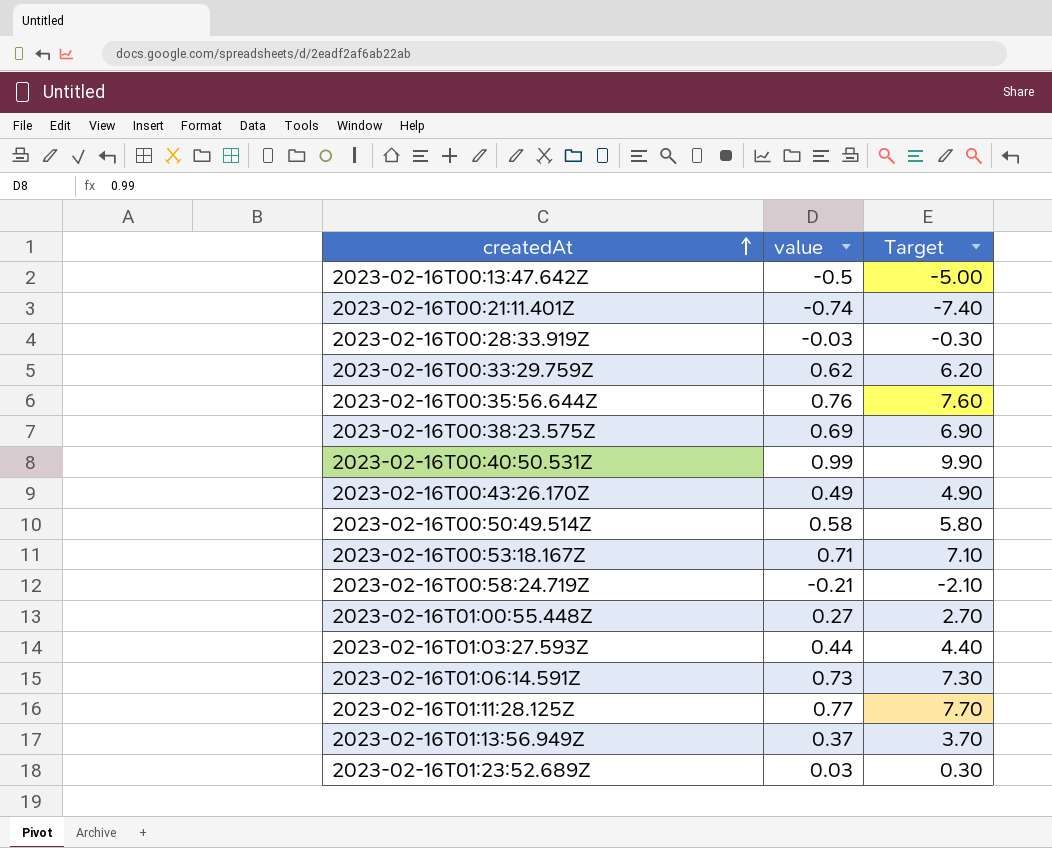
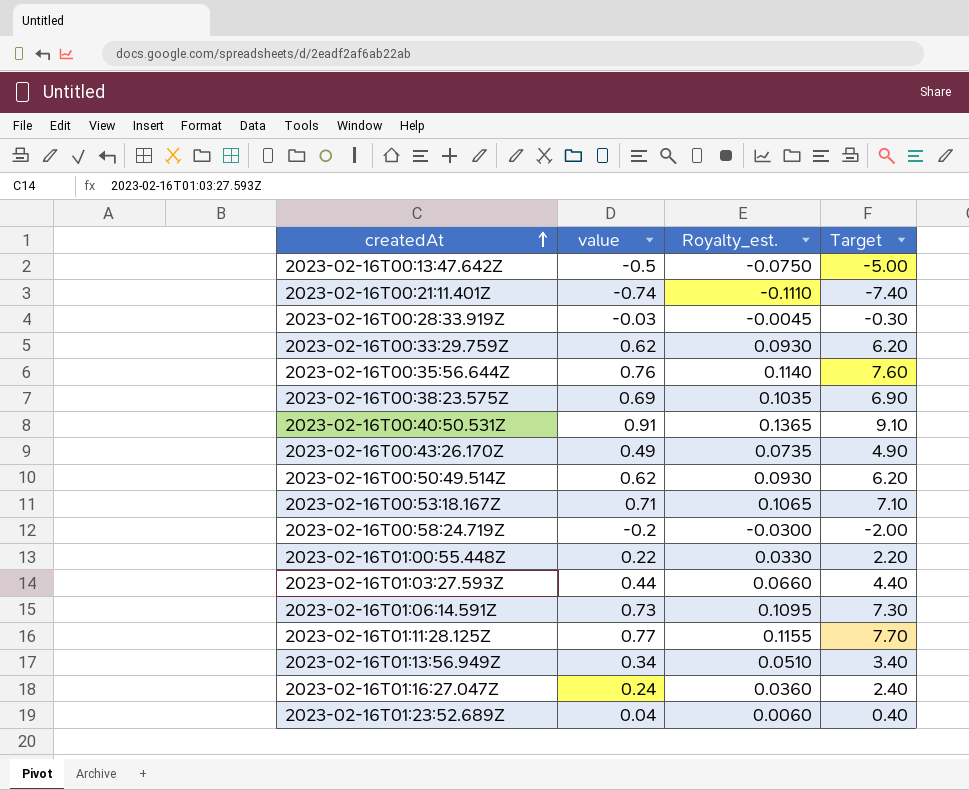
column Royalty_est. | formula: none -> [value] * 0.15
2023-02-16T00:40:50.531Z | value: 0.99 -> 0.91
2023-02-16T00:40:50.531Z | Target: 9.90 -> 9.10
2023-02-16T00:50:49.514Z | value: 0.58 -> 0.62
2023-02-16T00:50:49.514Z | Target: 5.80 -> 6.20
2023-02-16T00:58:24.719Z | value: -0.21 -> -0.2
2023-02-16T00:58:24.719Z | Target: -2.10 -> -2.00
2023-02-16T01:00:55.448Z | value: 0.27 -> 0.22
2023-02-16T01:00:55.448Z | Target: 2.70 -> 2.20
2023-02-16T01:13:56.949Z | value: 0.37 -> 0.34
2023-02-16T01:13:56.949Z | Target: 3.70 -> 3.40
row 2023-02-16T01:16:27.047Z: none -> 0.24 | 0.0360 | 2.40
2023-02-16T01:23:52.689Z | value: 0.03 -> 0.04
2023-02-16T01:23:52.689Z | Target: 0.30 -> 0.40

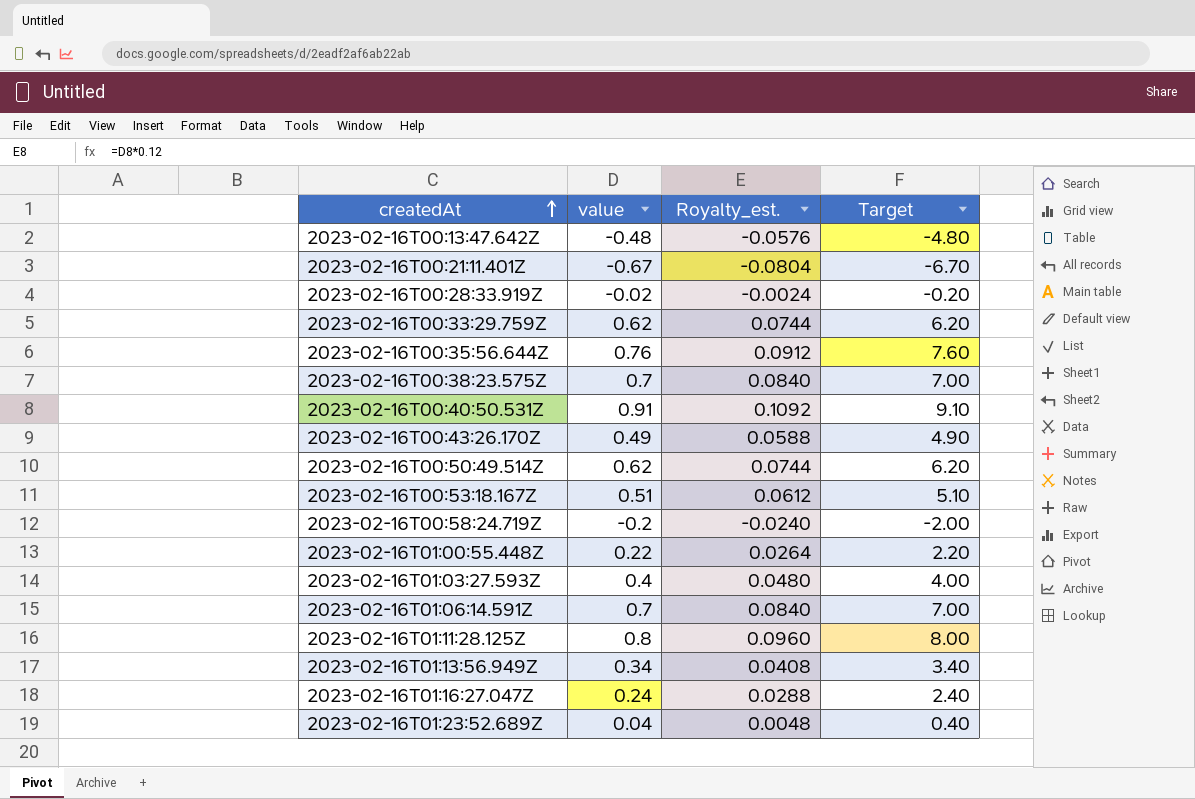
column Royalty_est. | formula: [value] * 0.15 -> [value] * 0.12
2023-02-16T00:13:47.642Z | value: -0.5 -> -0.48
2023-02-16T00:13:47.642Z | Target: -5.00 -> -4.80
2023-02-16T00:21:11.401Z | value: -0.74 -> -0.67
2023-02-16T00:21:11.401Z | Target: -7.40 -> -6.70
2023-02-16T00:28:33.919Z | value: -0.03 -> -0.02
2023-02-16T00:28:33.919Z | Target: -0.30 -> -0.20
2023-02-16T00:38:23.575Z | value: 0.69 -> 0.7
2023-02-16T00:38:23.575Z | Target: 6.90 -> 7.00
2023-02-16T00:53:18.167Z | value: 0.71 -> 0.51
2023-02-16T00:53:18.167Z | Target: 7.10 -> 5.10
2023-02-16T01:03:27.593Z | value: 0.44 -> 0.4
2023-02-16T01:03:27.593Z | Target: 4.40 -> 4.00
2023-02-16T01:06:14.591Z | value: 0.73 -> 0.7
2023-02-16T01:06:14.591Z | Target: 7.30 -> 7.00
2023-02-16T01:11:28.125Z | value: 0.77 -> 0.8
2023-02-16T01:11:28.125Z | Target: 7.70 -> 8.00

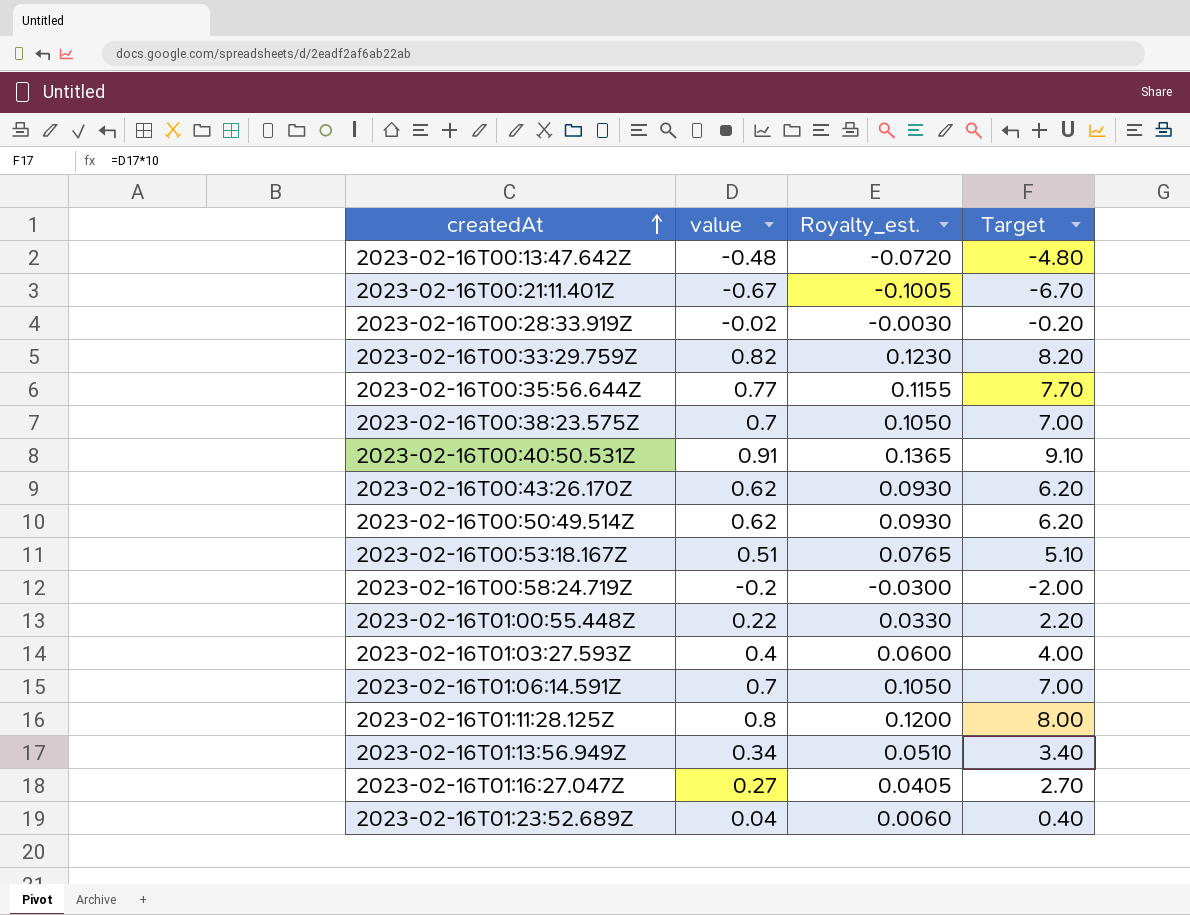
column Royalty_est. | formula: [value] * 0.12 -> [value] * 0.15
2023-02-16T00:33:29.759Z | value: 0.62 -> 0.82
2023-02-16T00:33:29.759Z | Target: 6.20 -> 8.20
2023-02-16T00:35:56.644Z | value: 0.76 -> 0.77
2023-02-16T00:35:56.644Z | Target: 7.60 -> 7.70
2023-02-16T00:43:26.170Z | value: 0.49 -> 0.62
2023-02-16T00:43:26.170Z | Target: 4.90 -> 6.20
2023-02-16T01:16:27.047Z | value: 0.24 -> 0.27
2023-02-16T01:16:27.047Z | Target: 2.40 -> 2.70

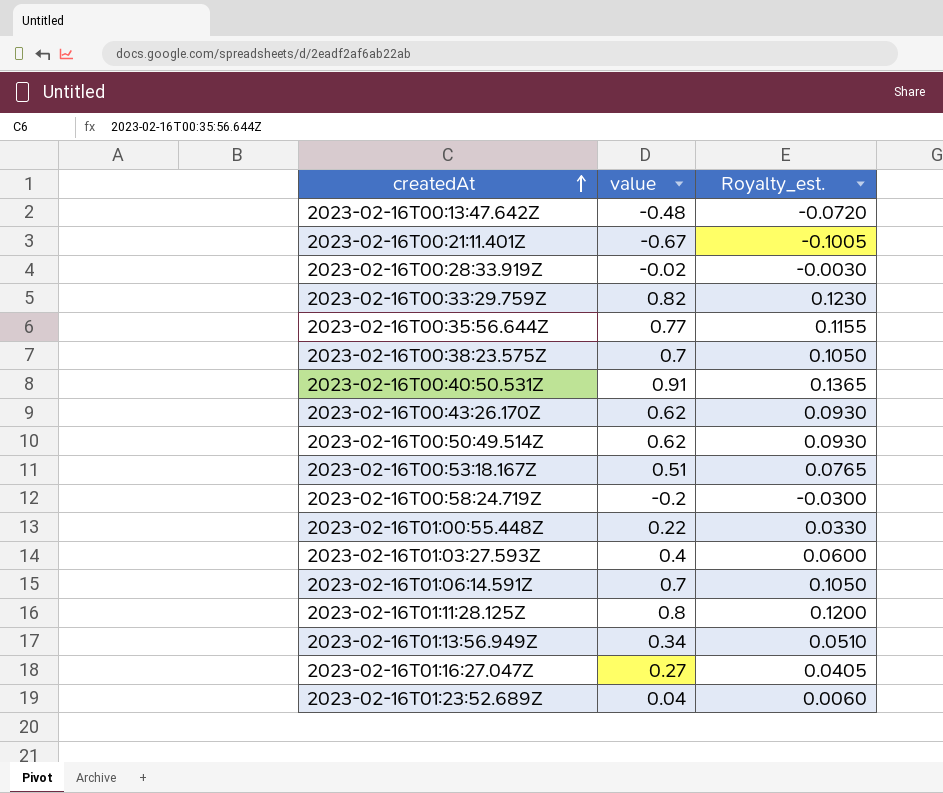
column Target | formula: [value] * 10 -> none

